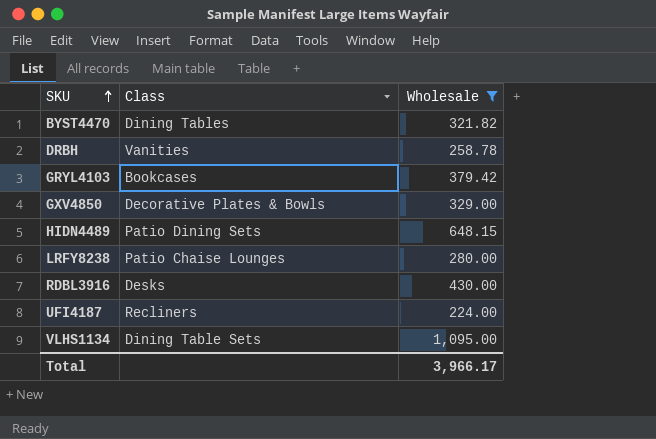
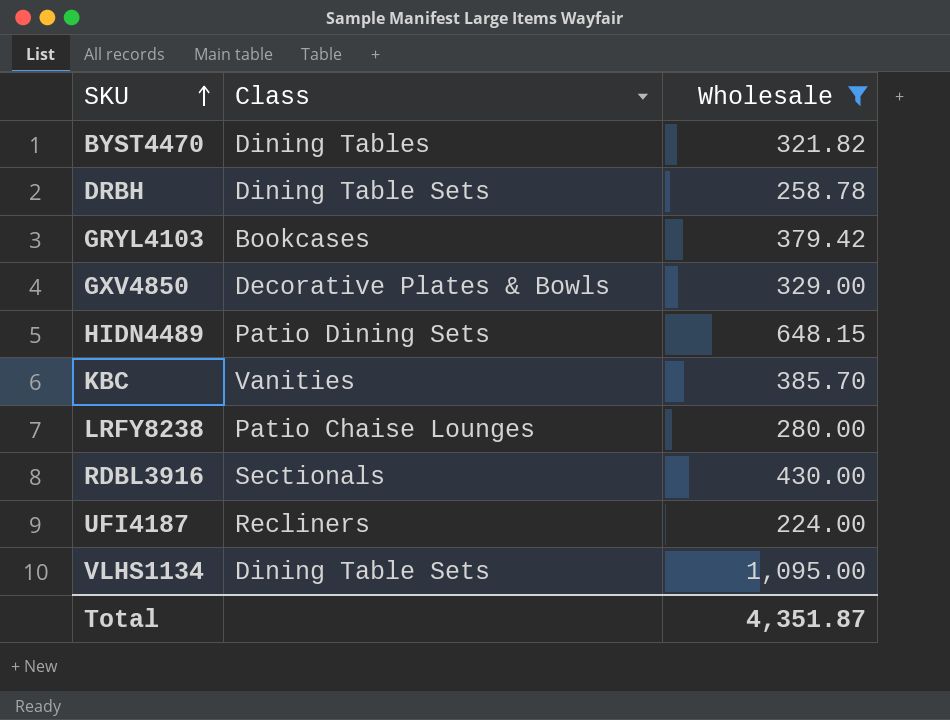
DRBH | Class: Vanities -> Dining Table Sets
row KBC: none -> Vanities | 385.70
RDBL3916 | Class: Desks -> Sectionals
Total | Wholesale: 3,966.17 -> 4,351.87

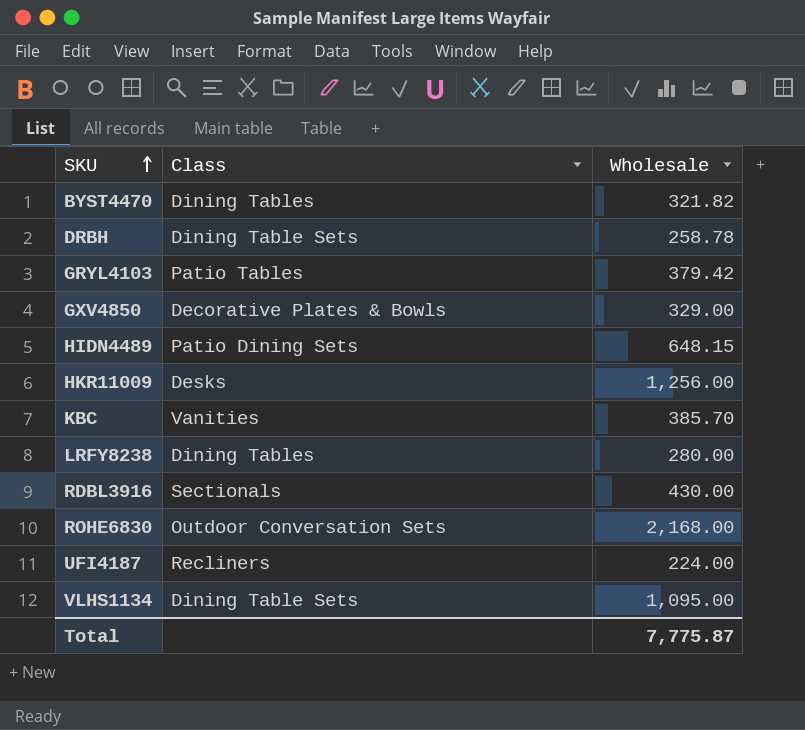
filter: Wholesale <= 1,095.00 -> none
GRYL4103 | Class: Bookcases -> Patio Tables
LRFY8238 | Class: Patio Chaise Lounges -> Dining Tables
Total | Wholesale: 4,351.87 -> 7,775.87

